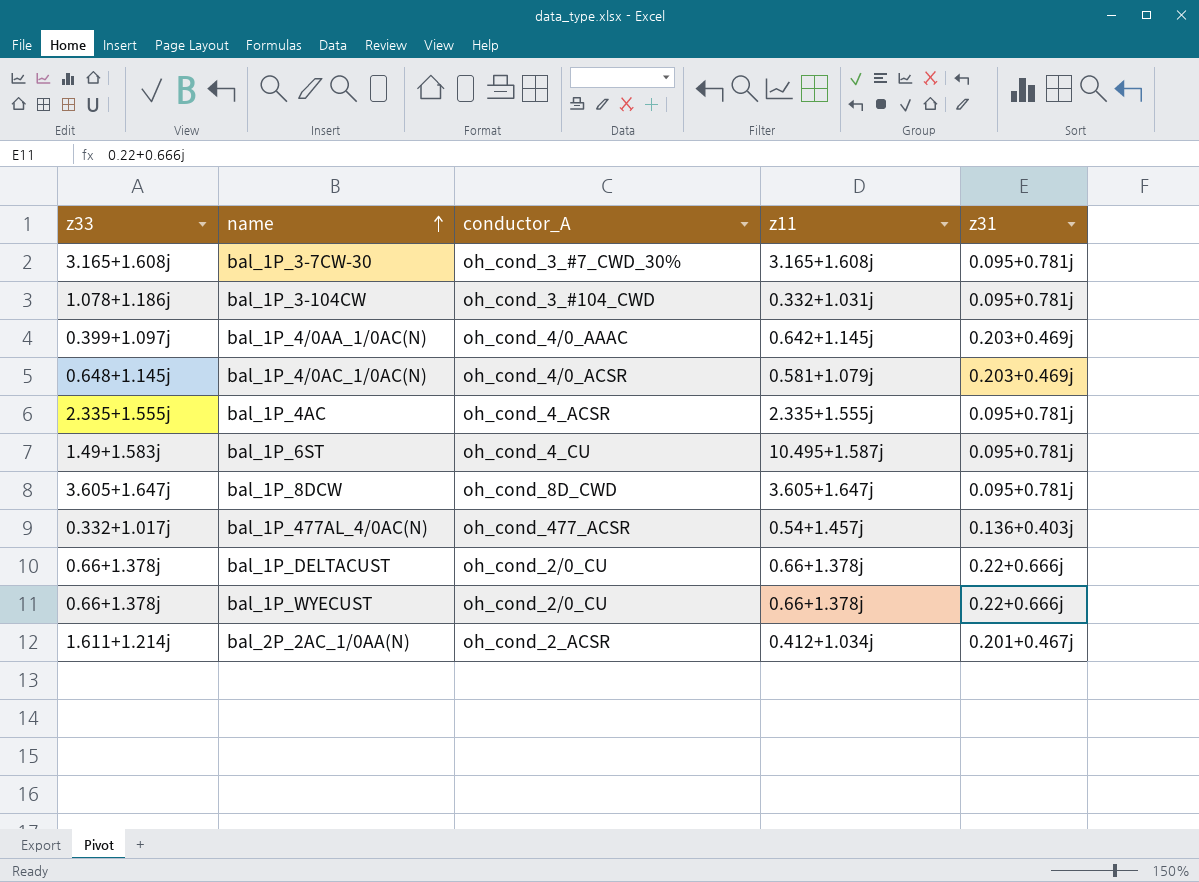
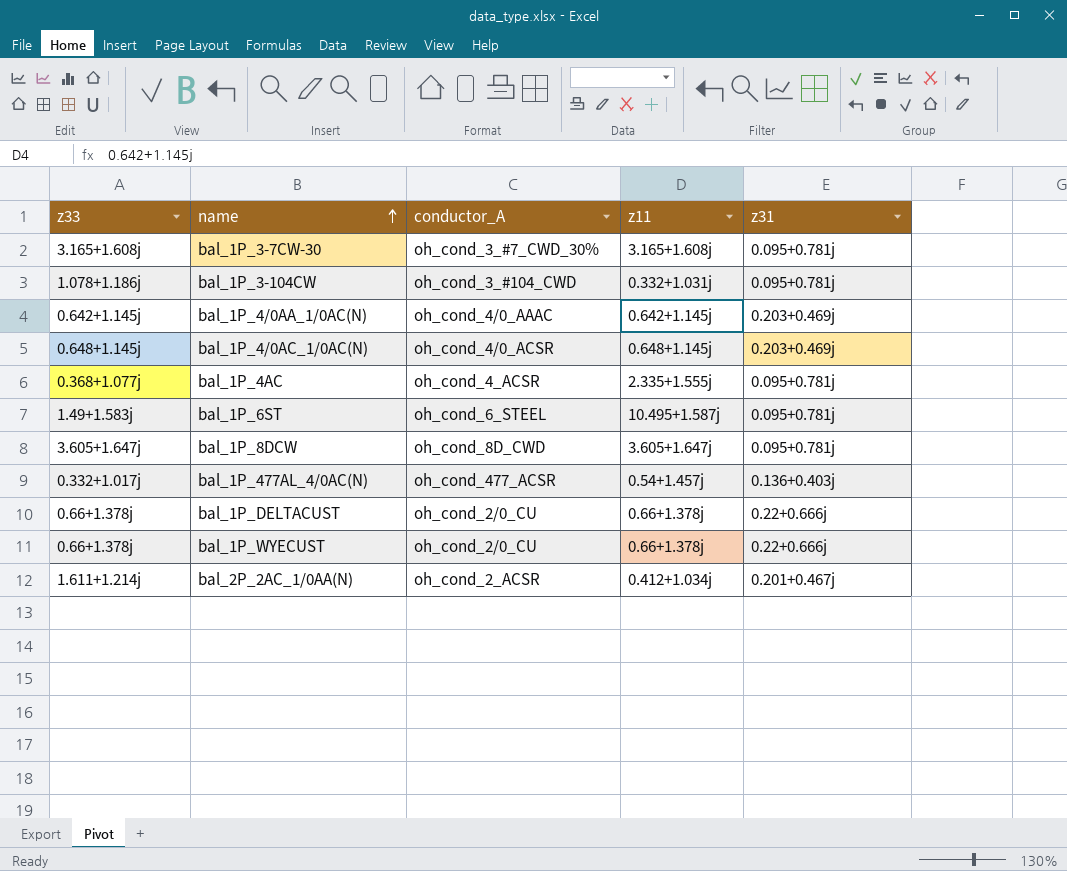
bal_1P_4/0AA_1/0AC(N) | z33: 0.399+1.097j -> 0.642+1.145j
bal_1P_4/0AC_1/0AC(N) | z11: 0.581+1.079j -> 0.648+1.145j
bal_1P_4AC | z33: 2.335+1.555j -> 0.368+1.077j
bal_1P_6ST | conductor_A: oh_cond_4_CU -> oh_cond_6_STEEL

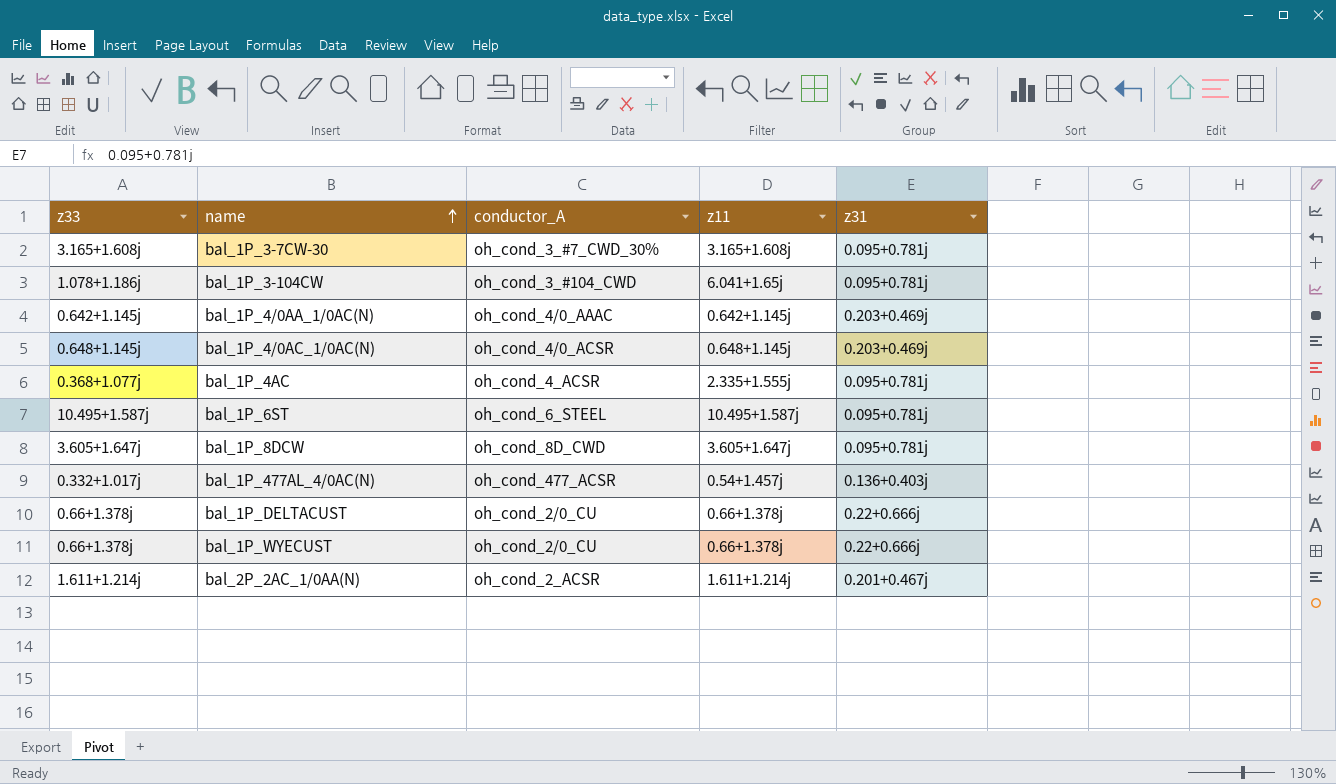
bal_1P_3-104CW | z11: 0.332+1.031j -> 6.041+1.65j
bal_1P_6ST | z33: 1.49+1.583j -> 10.495+1.587j
bal_2P_2AC_1/0AA(N) | z11: 0.412+1.034j -> 1.611+1.214j

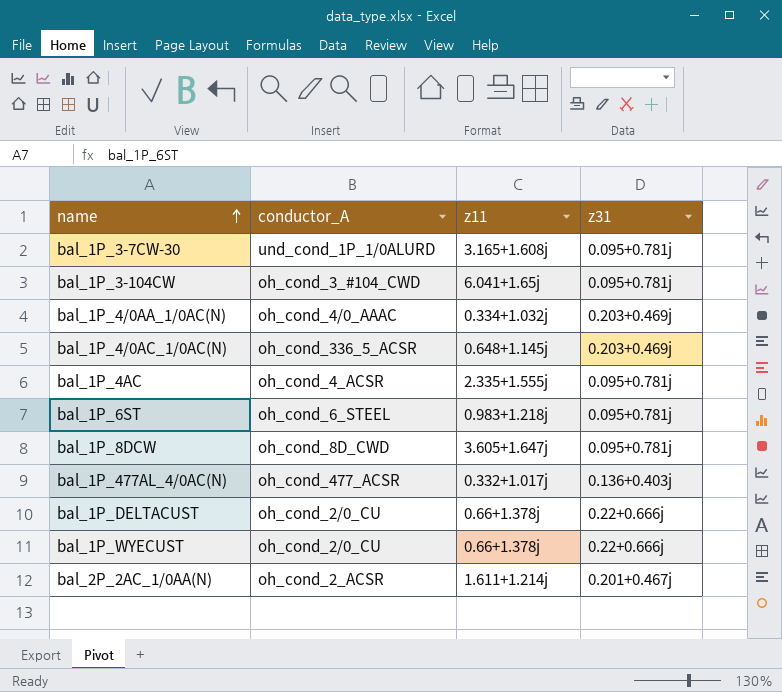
column z33 | position: 1 -> none
bal_1P_3-7CW-30 | conductor_A: oh_cond_3_#7_CWD_30% -> und_cond_1P_1/0ALURD
bal_1P_4/0AA_1/0AC(N) | z11: 0.642+1.145j -> 0.334+1.032j
bal_1P_4/0AC_1/0AC(N) | conductor_A: oh_cond_4/0_ACSR -> oh_cond_336_5_ACSR
bal_1P_6ST | z11: 10.495+1.587j -> 0.983+1.218j
bal_1P_477AL_4/0AC(N) | z11: 0.54+1.457j -> 0.332+1.017j

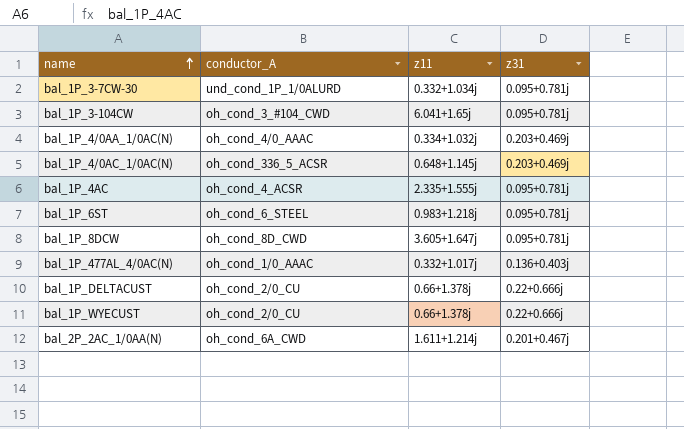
bal_1P_3-7CW-30 | z11: 3.165+1.608j -> 0.332+1.034j
bal_1P_477AL_4/0AC(N) | conductor_A: oh_cond_477_ACSR -> oh_cond_1/0_AAAC
bal_2P_2AC_1/0AA(N) | conductor_A: oh_cond_2_ACSR -> oh_cond_6A_CWD

